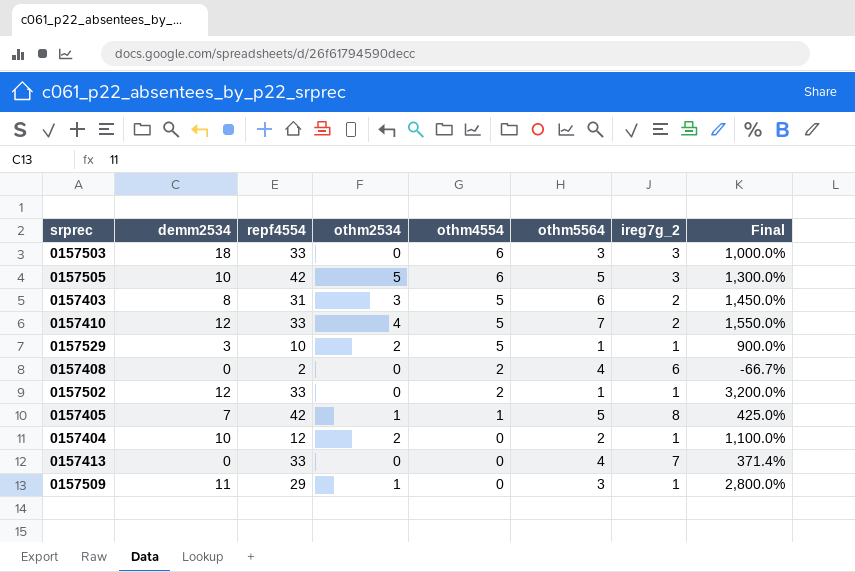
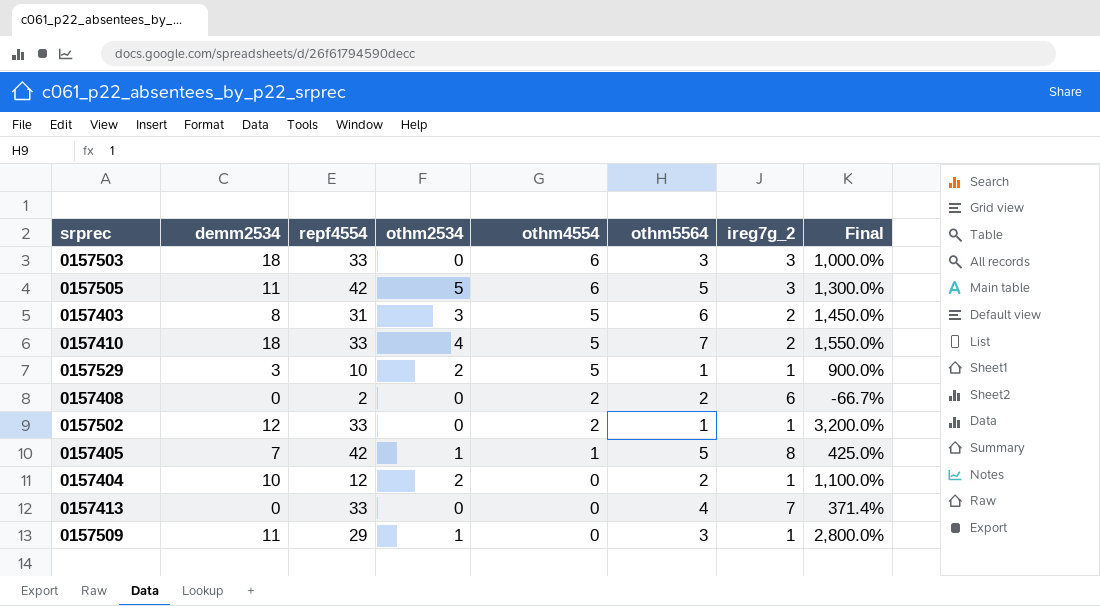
0157505 | demm2534: 10 -> 11
0157410 | demm2534: 12 -> 18
0157408 | othm5564: 4 -> 2

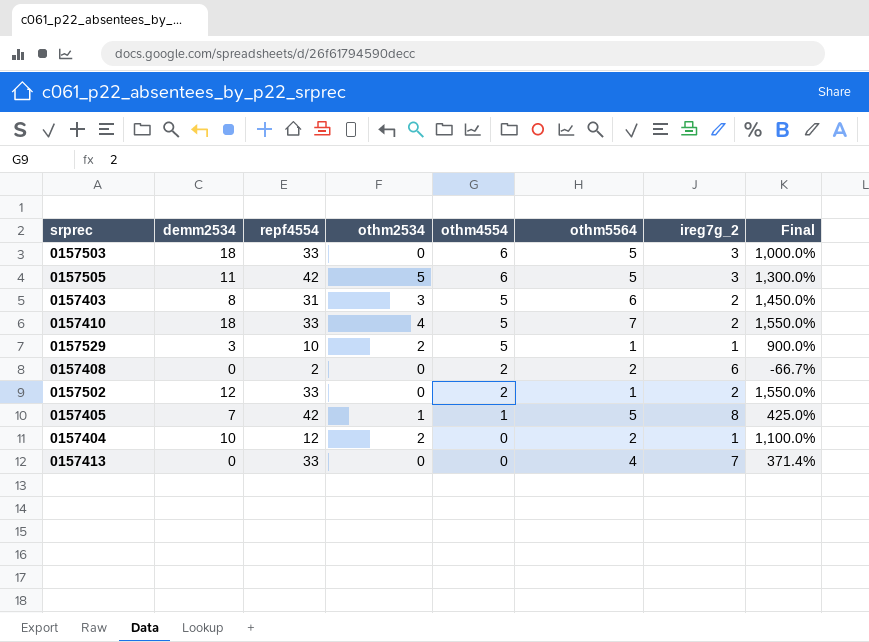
row 0157509: 11 | 29 | 1 | 0 | 3 | 1 | 2,800.0% -> none
0157503 | othm5564: 3 -> 5
0157502 | ireg7g_2: 1 -> 2
0157502 | Final: 3,200.0% -> 1,550.0%

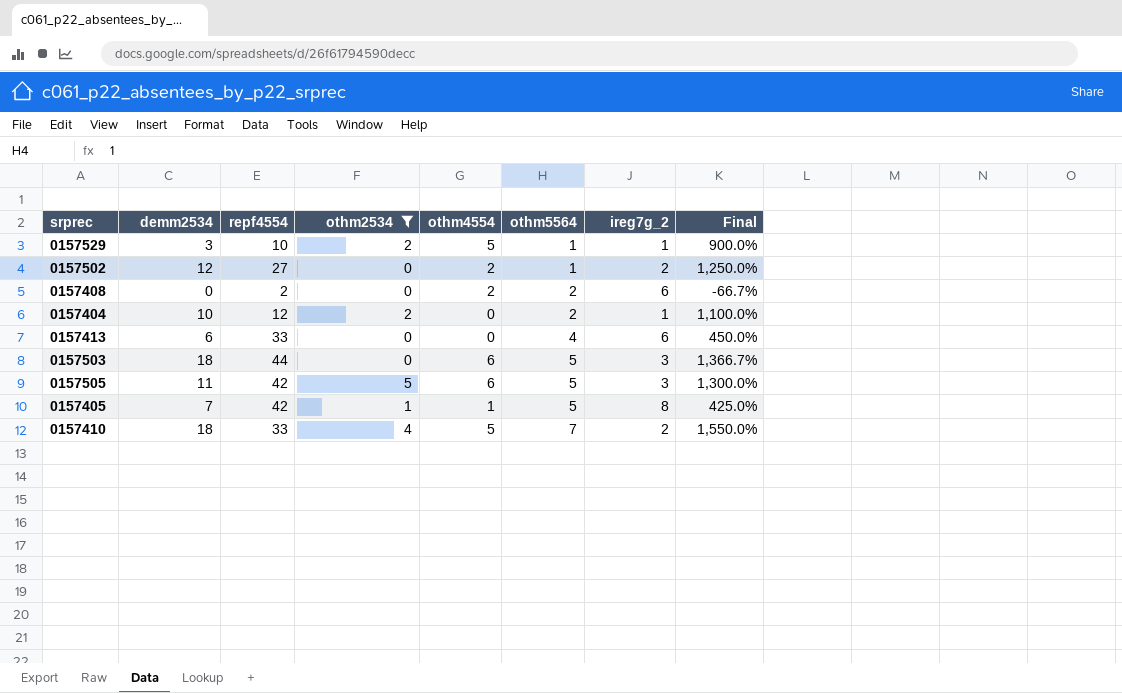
filter: none -> othm2534 != 3
row order: othm4554 descending -> othm5564 ascending
0157502 | repf4554: 33 -> 27
0157502 | Final: 1,550.0% -> 1,250.0%
0157413 | demm2534: 0 -> 6
0157413 | ireg7g_2: 7 -> 6
0157413 | Final: 371.4% -> 450.0%
0157503 | repf4554: 33 -> 44
0157503 | Final: 1,000.0% -> 1,366.7%

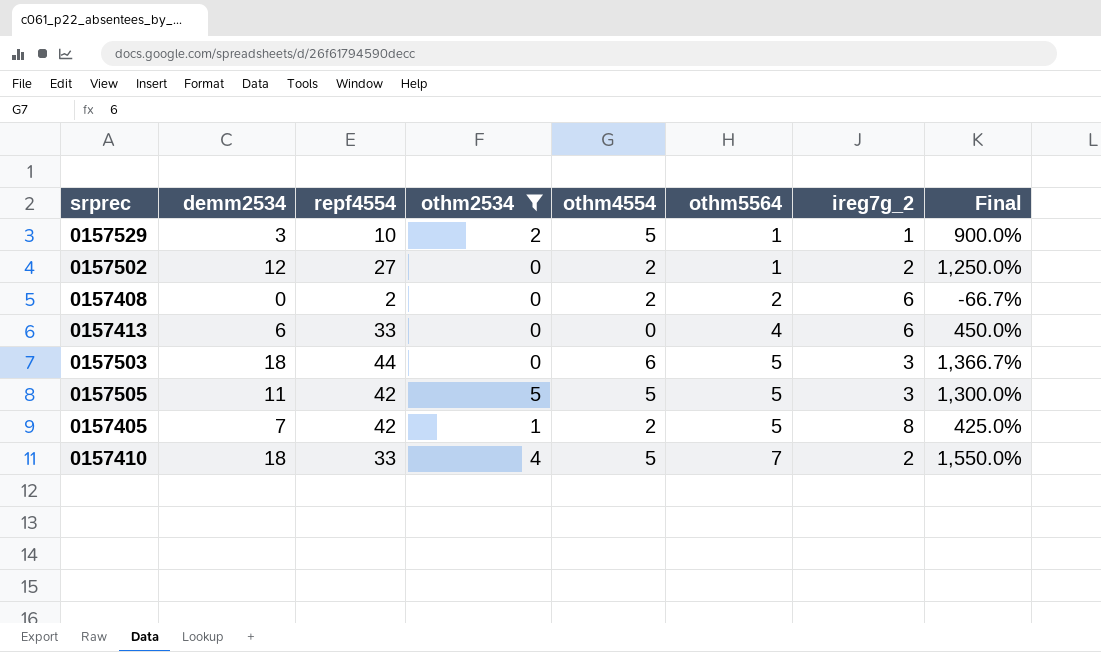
row 0157404: 10 | 12 | 2 | 0 | 2 | 1 | 1,100.0% -> none
0157505 | othm4554: 6 -> 5
0157405 | othm4554: 1 -> 2

